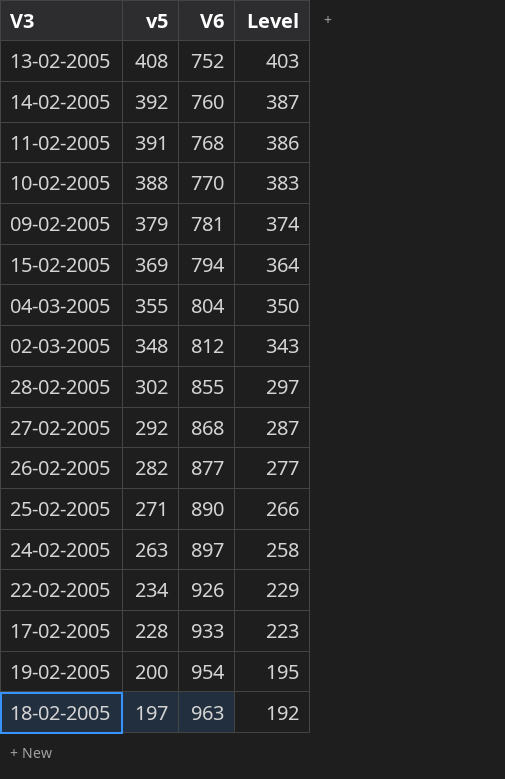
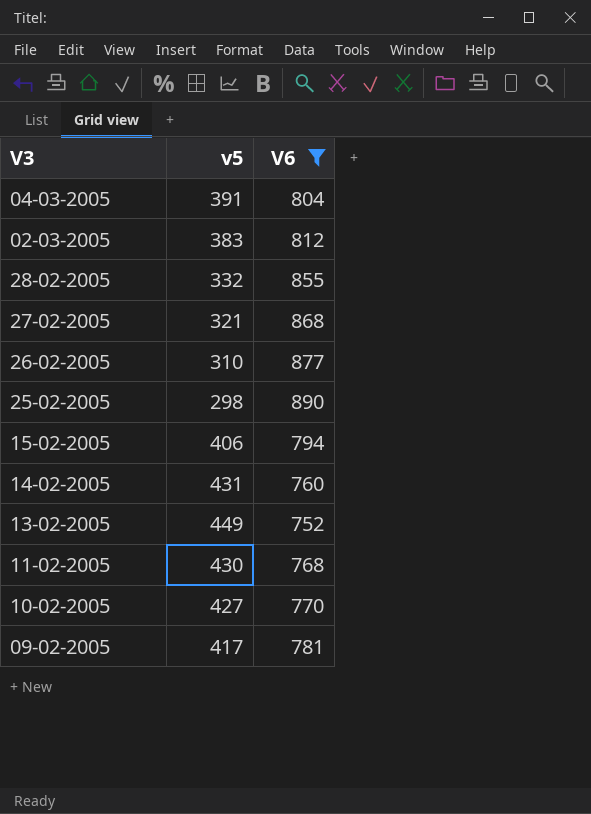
filter: none -> V6 <= 890
row order: v5 descending -> V3 descending
column Level | formula: [v5] - 5 -> none
04-03-2005 | v5: 355 -> 391
02-03-2005 | v5: 348 -> 383
28-02-2005 | v5: 302 -> 332
27-02-2005 | v5: 292 -> 321
26-02-2005 | v5: 282 -> 310
25-02-2005 | v5: 271 -> 298
15-02-2005 | v5: 369 -> 406
14-02-2005 | v5: 392 -> 431
13-02-2005 | v5: 408 -> 449
11-02-2005 | v5: 391 -> 430
10-02-2005 | v5: 388 -> 427
09-02-2005 | v5: 379 -> 417

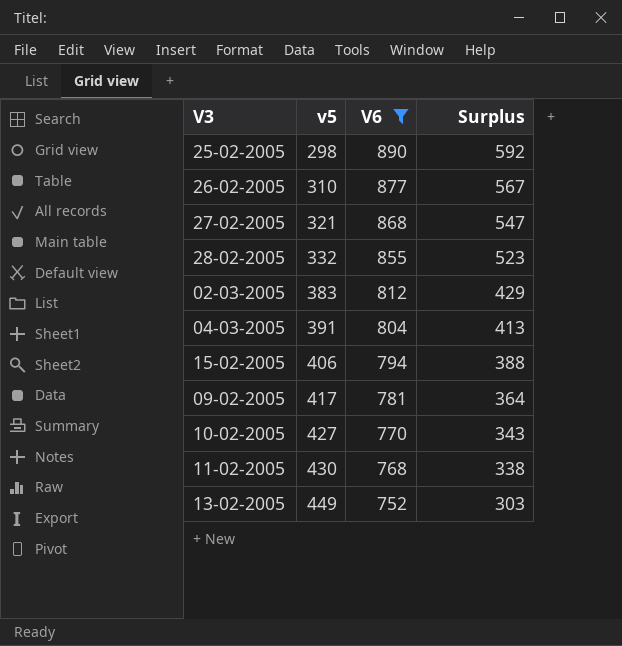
row order: V3 descending -> v5 ascending
column Surplus | formula: none -> [V6] - [v5]
row 14-02-2005: 431 | 760 -> none

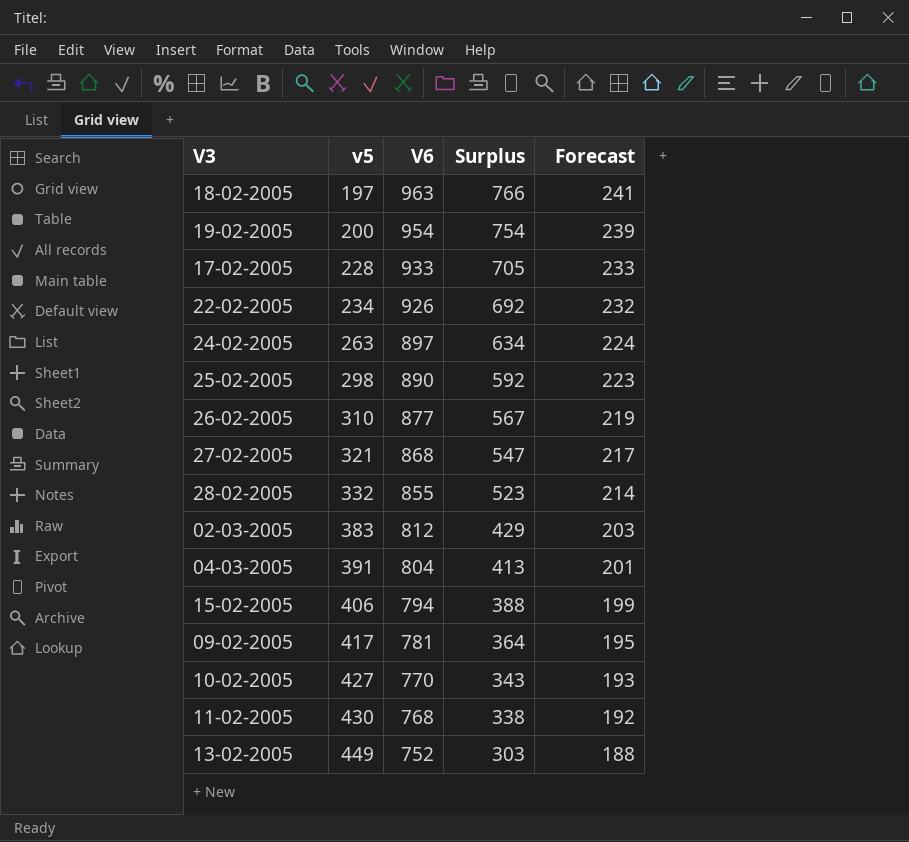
filter: V6 <= 890 -> none
column Forecast | formula: none -> [V6] * 0.25

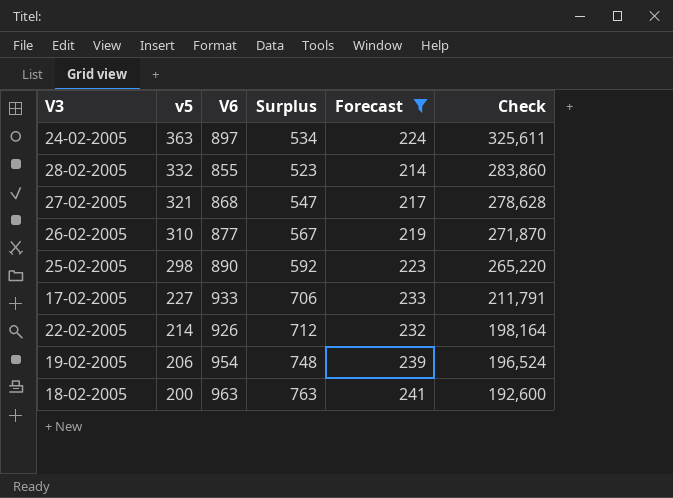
filter: none -> Forecast >= 214
row order: v5 ascending -> v5 descending
column Check | formula: none -> [v5] * [V6]
24-02-2005 | v5: 263 -> 363
24-02-2005 | Surplus: 634 -> 534
17-02-2005 | v5: 228 -> 227
17-02-2005 | Surplus: 705 -> 706
22-02-2005 | v5: 234 -> 214
22-02-2005 | Surplus: 692 -> 712
19-02-2005 | v5: 200 -> 206
19-02-2005 | Surplus: 754 -> 748
18-02-2005 | v5: 197 -> 200
18-02-2005 | Surplus: 766 -> 763

